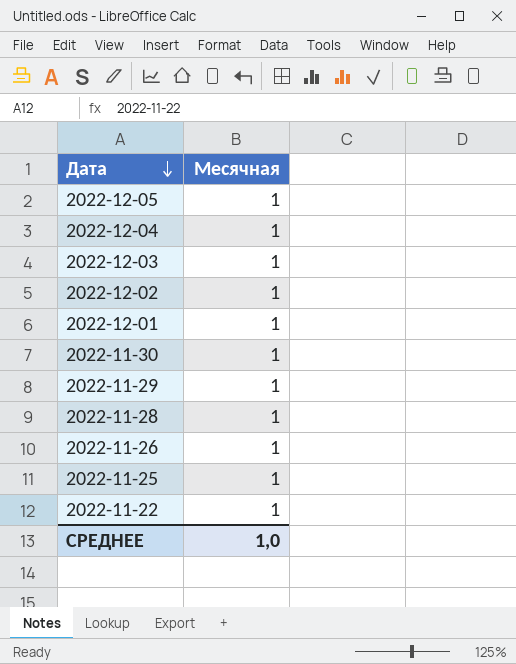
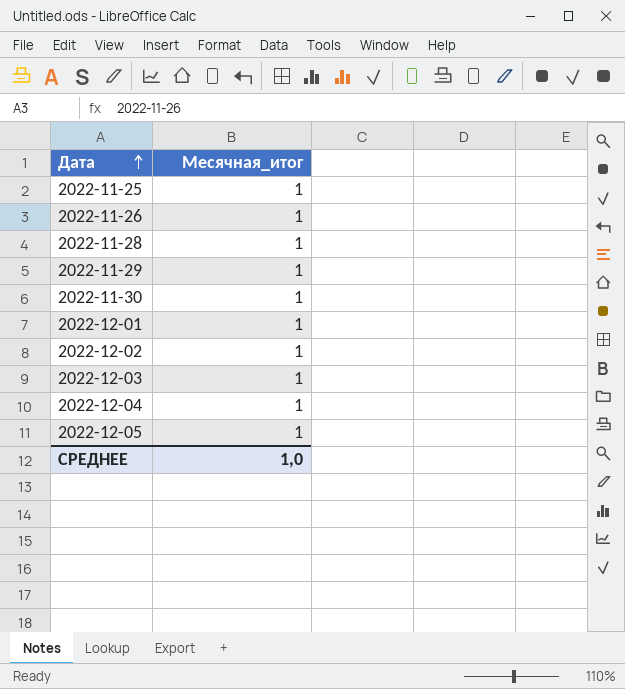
row order: Дата descending -> Дата ascending
column name: Месячная -> Месячная_итог
row 2022-11-22: 1 -> none

